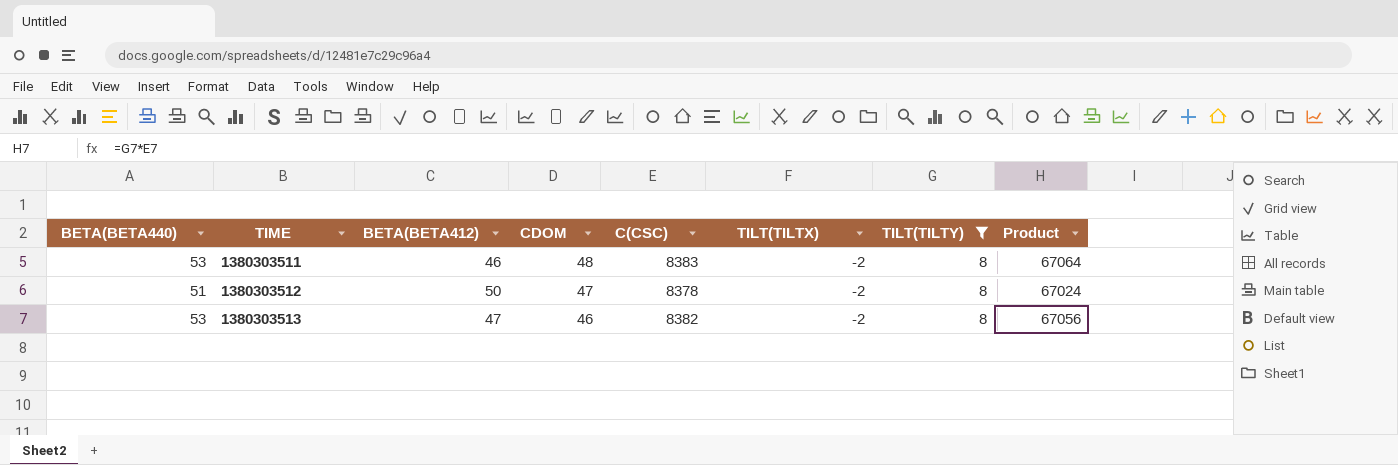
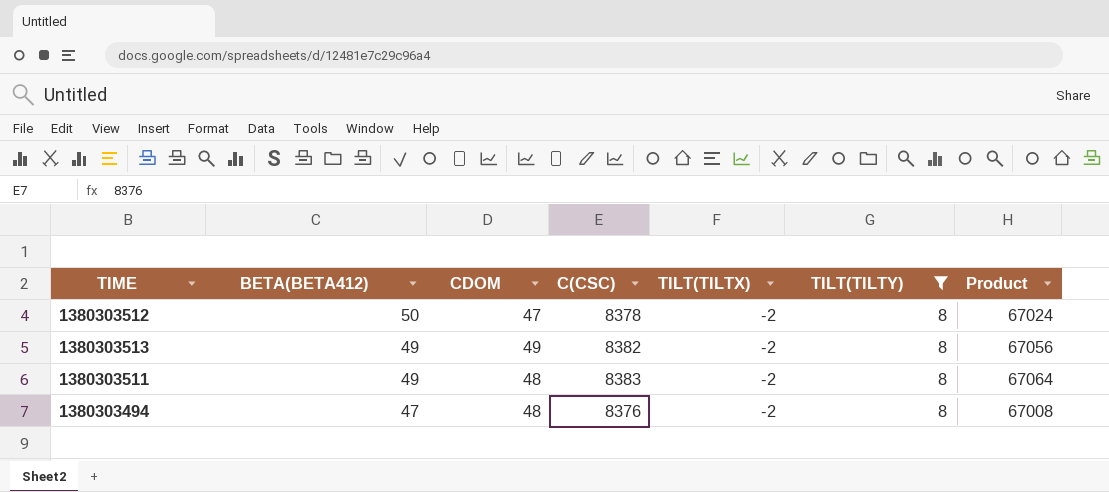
row order: TIME ascending -> BETA(BETA412) descending
column BETA(BETA440) | position: 1 -> none
1380303513 | BETA(BETA412): 47 -> 49
1380303513 | CDOM: 46 -> 49
1380303511 | BETA(BETA412): 46 -> 49
row 1380303494: none -> 47 | 48 | 8376 | -2 | 8 | 67008

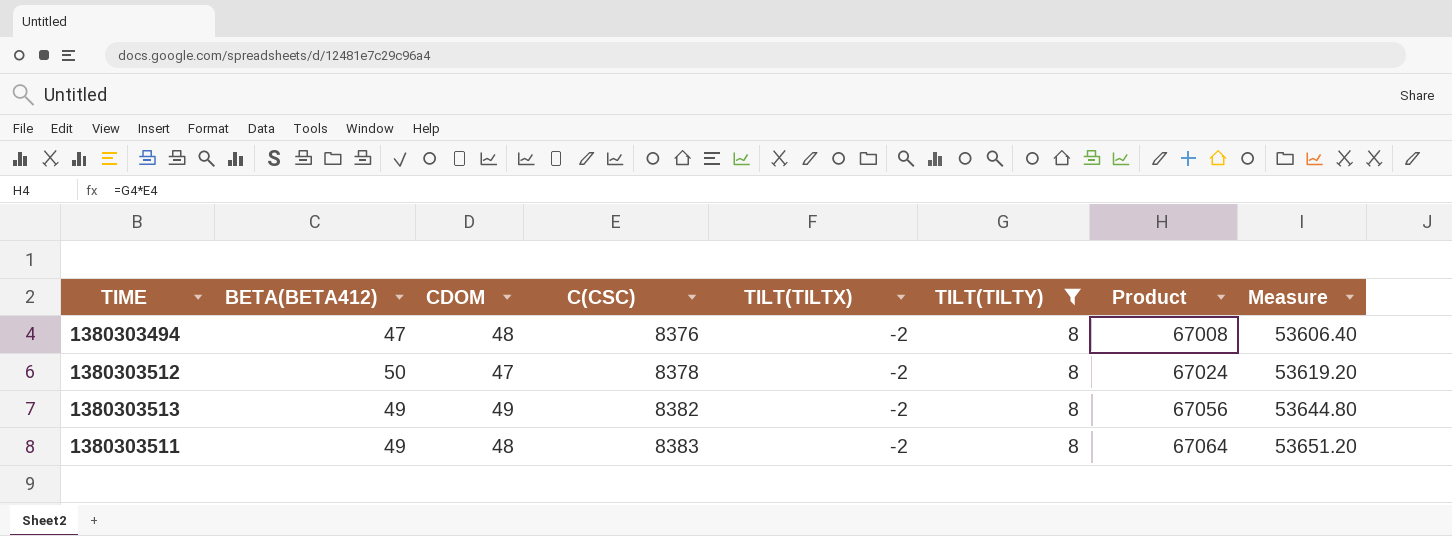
row order: BETA(BETA412) descending -> C(CSC) ascending
column Measure | formula: none -> [Product] * 0.8

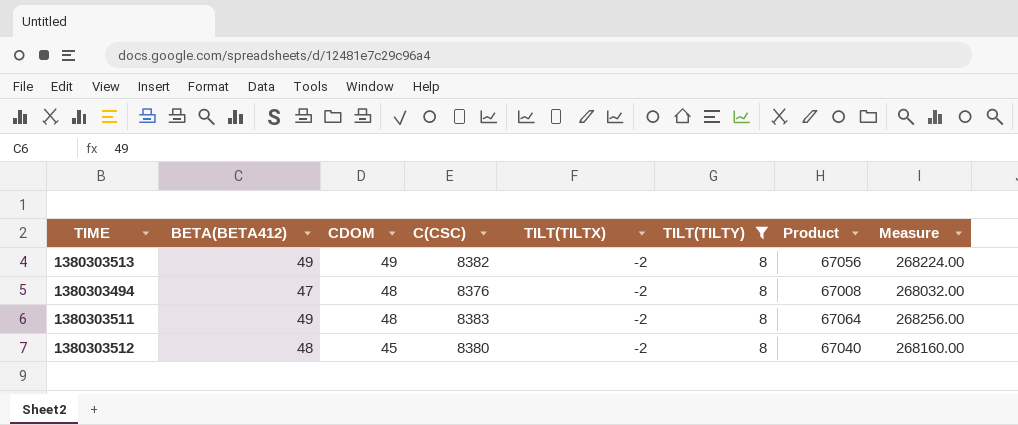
row order: C(CSC) ascending -> CDOM descending
column Measure | formula: [Product] * 0.8 -> [Product] * 4
1380303512 | BETA(BETA412): 50 -> 48
1380303512 | CDOM: 47 -> 45
1380303512 | C(CSC): 8378 -> 8380
1380303512 | Product: 67024 -> 67040

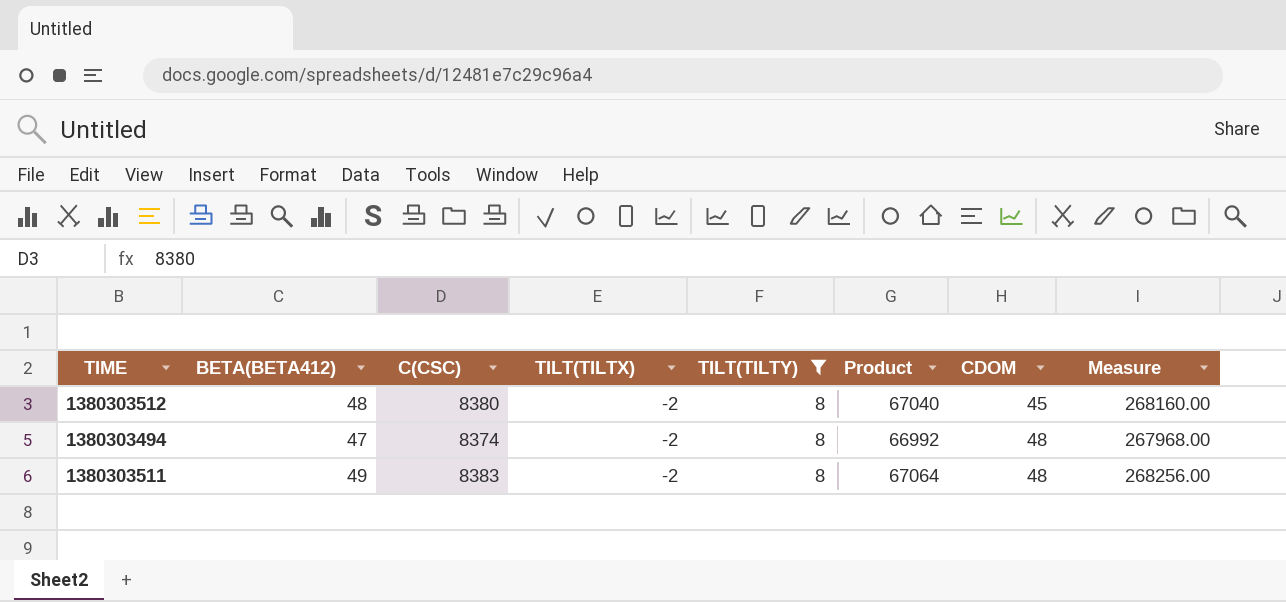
row order: CDOM descending -> CDOM ascending
column CDOM | position: 3 -> 7
row 1380303513: 49 | 49 | 8382 | -2 | 8 | 67056 | 268224.00 -> none
1380303494 | C(CSC): 8376 -> 8374
1380303494 | Product: 67008 -> 66992
1380303494 | Measure: 268032.00 -> 267968.00

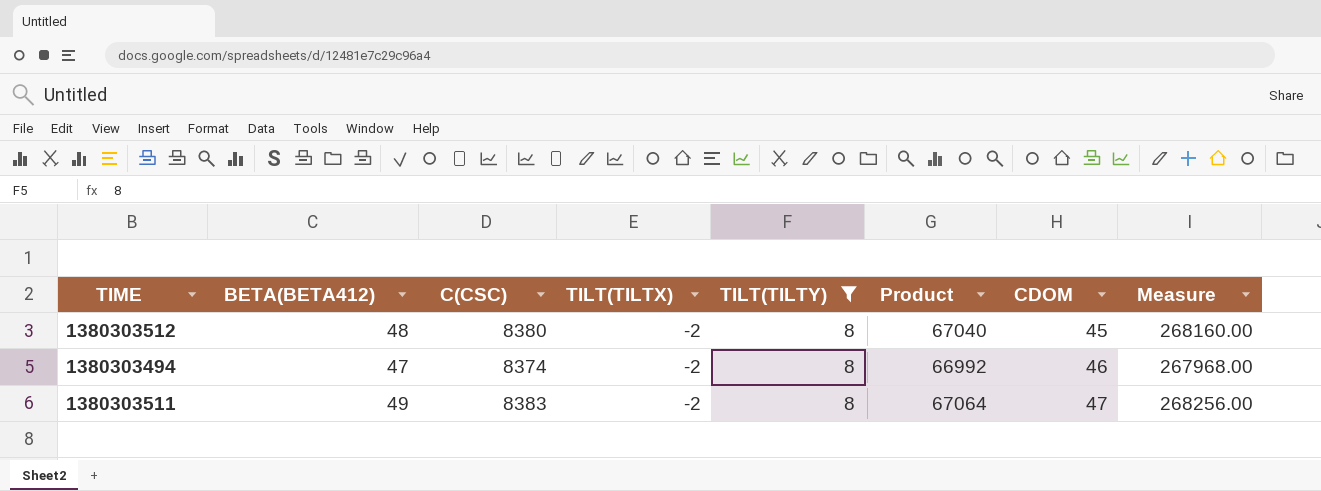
1380303494 | CDOM: 48 -> 46
1380303511 | CDOM: 48 -> 47

